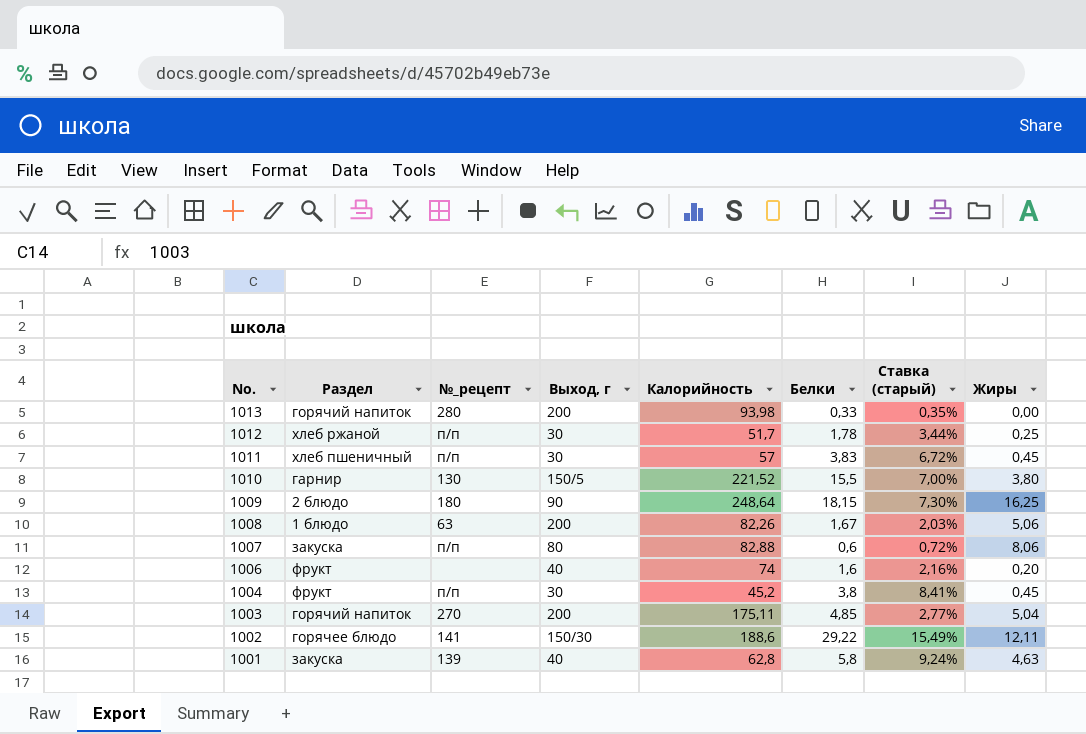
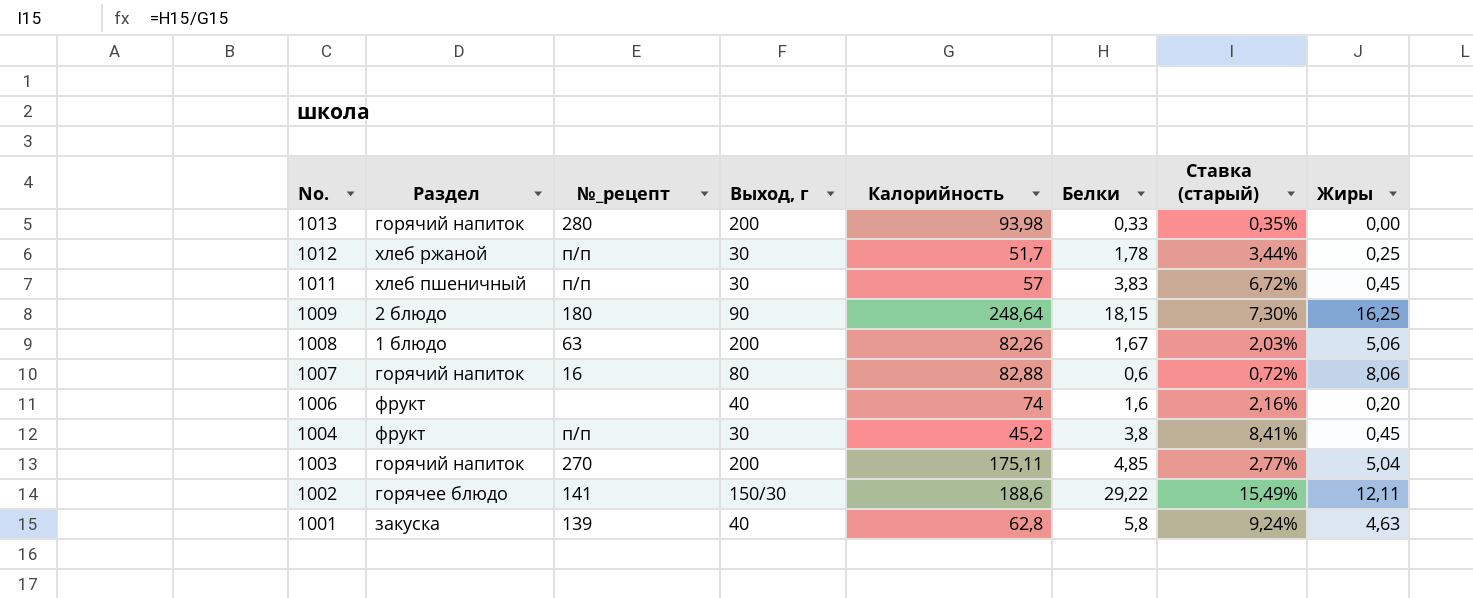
row 1010: гарнир | 130 | 150/5 | 221,52 | 15,5 | 7,00% | 3,80 -> none
1007 | Раздел: закуска -> горячий напиток
1007 | №_рецепт: п/п -> 16

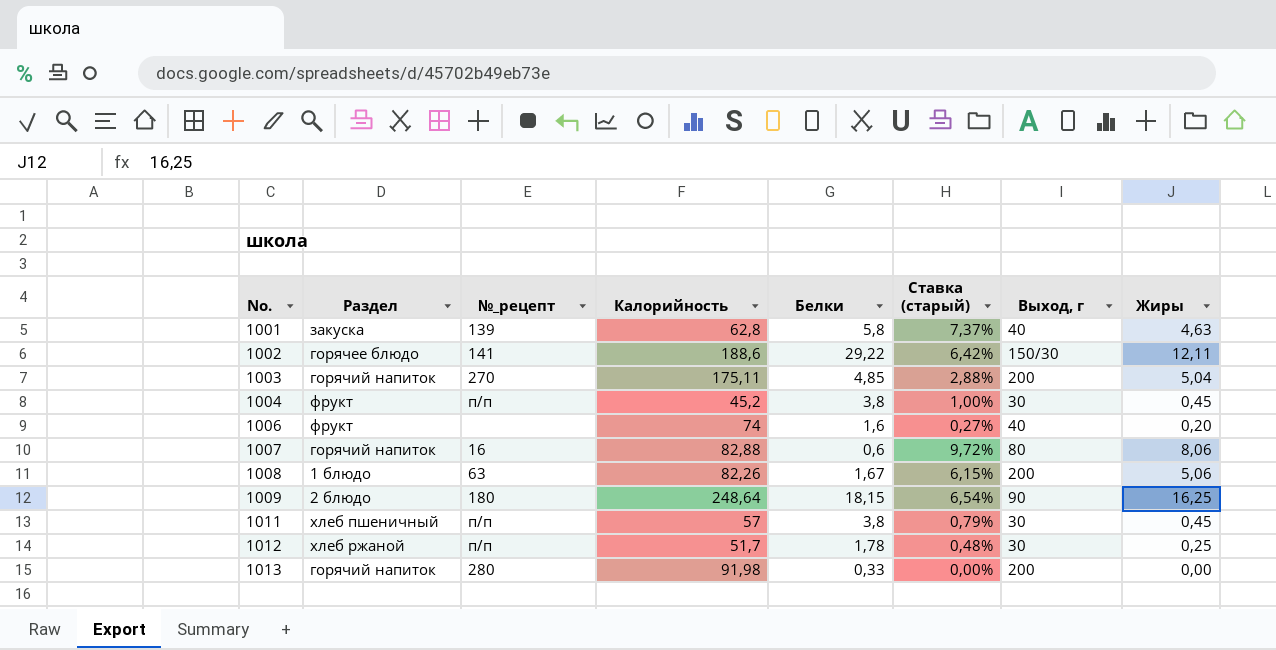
row order: No. descending -> No. ascending
column Ставка (старый) | formula: [Белки] / [Калорийность] -> [Жиры] / [Калорийность]
column Выход, г | position: 4 -> 7
1011 | Белки: 3,83 -> 3,8
1013 | Калорийность: 93,98 -> 91,98

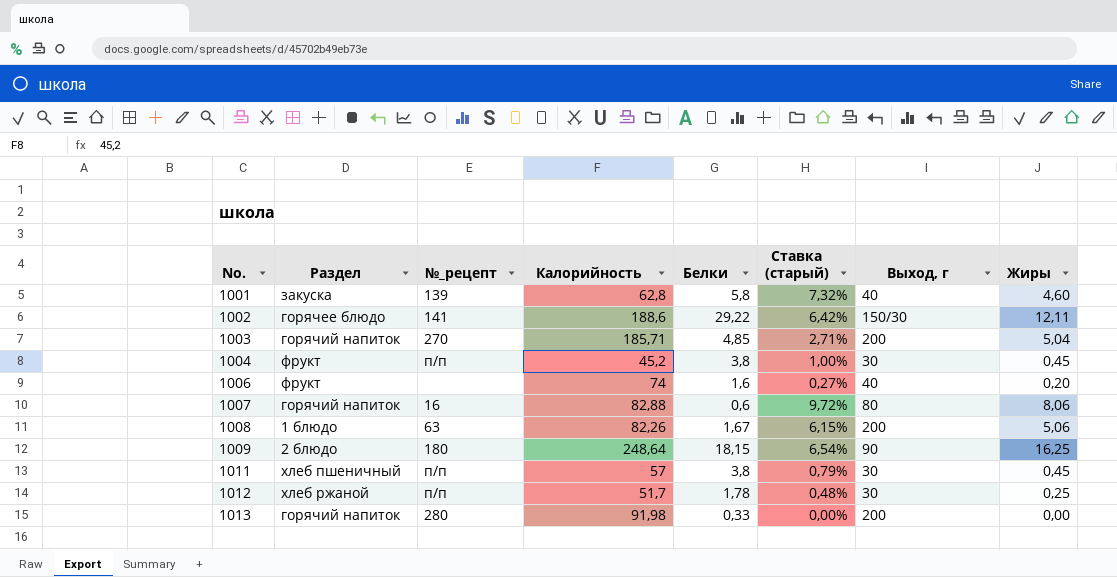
1001 | Ставка (старый): 7,37% -> 7,32%
1001 | Жиры: 4,63 -> 4,60
1003 | Калорийность: 175,11 -> 185,71
1003 | Ставка (старый): 2,88% -> 2,71%

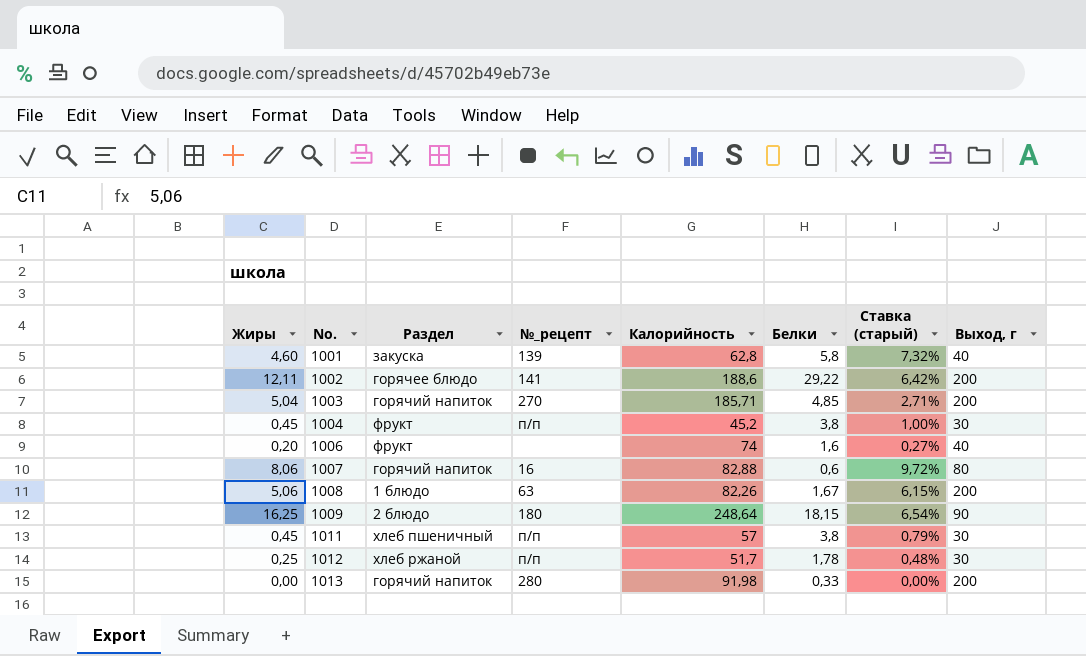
column Жиры | position: 8 -> 1
1002 | Выход, г: 150/30 -> 200

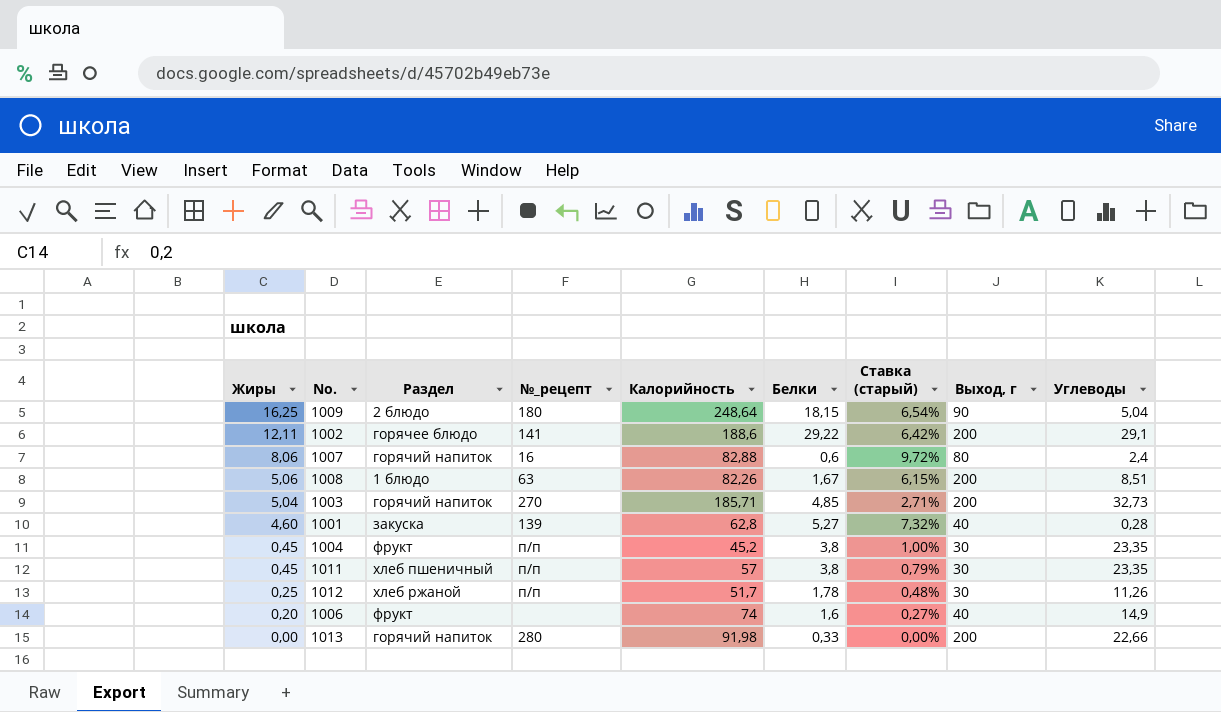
row order: No. ascending -> Жиры descending
column Углеводы | position: none -> 9
1001 | Белки: 5,8 -> 5,27

